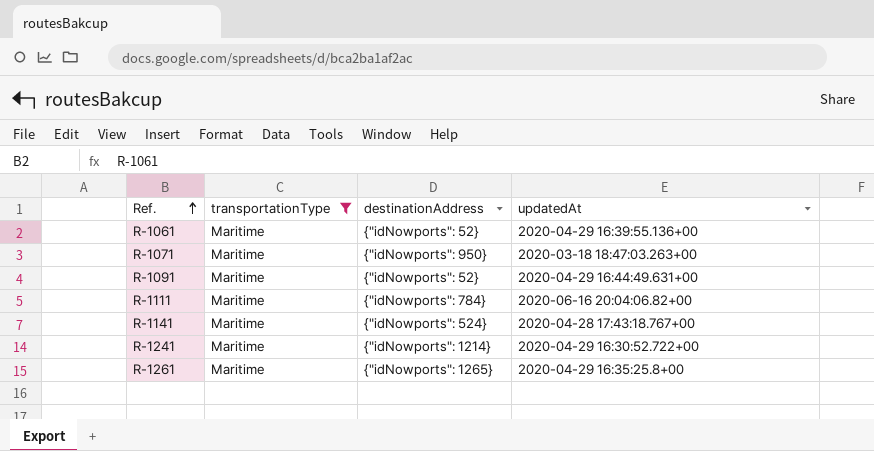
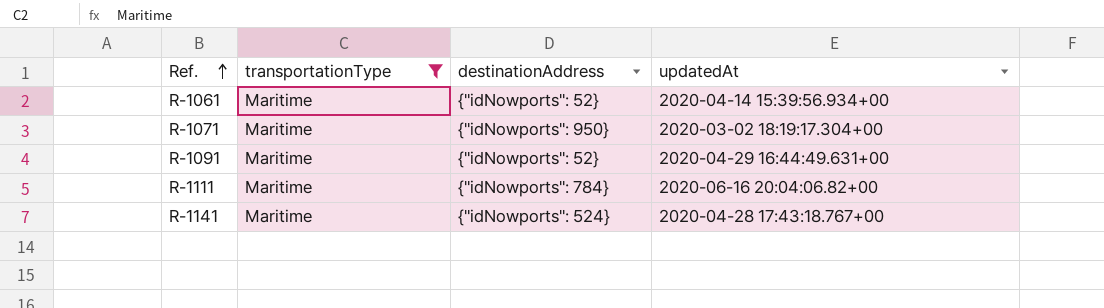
row R-1241: Maritime | {"idNowports": 1214} | 2020-04-29 16:30:52.722+00 -> none
row R-1261: Maritime | {"idNowports": 1265} | 2020-04-29 16:35:25.8+00 -> none
R-1061 | updatedAt: 2020-04-29 16:39:55.136+00 -> 2020-04-14 15:39:56.934+00
R-1071 | updatedAt: 2020-03-18 18:47:03.263+00 -> 2020-03-02 18:19:17.304+00

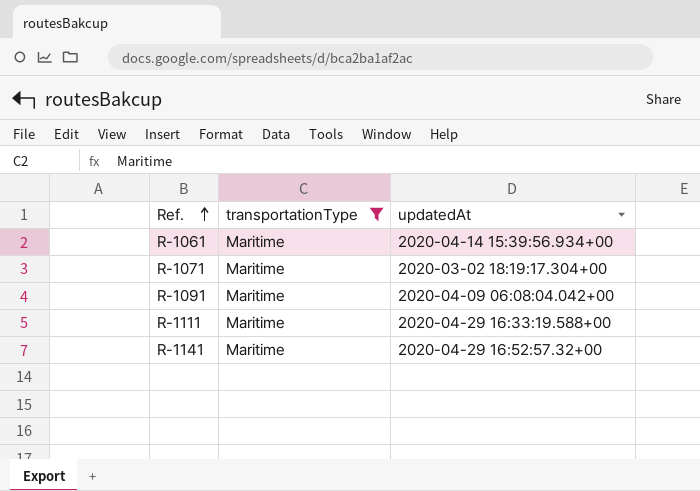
column destinationAddress | position: 3 -> none
R-1091 | updatedAt: 2020-04-29 16:44:49.631+00 -> 2020-04-09 06:08:04.042+00
R-1111 | updatedAt: 2020-06-16 20:04:06.82+00 -> 2020-04-29 16:33:19.588+00
R-1141 | updatedAt: 2020-04-28 17:43:18.767+00 -> 2020-04-29 16:52:57.32+00

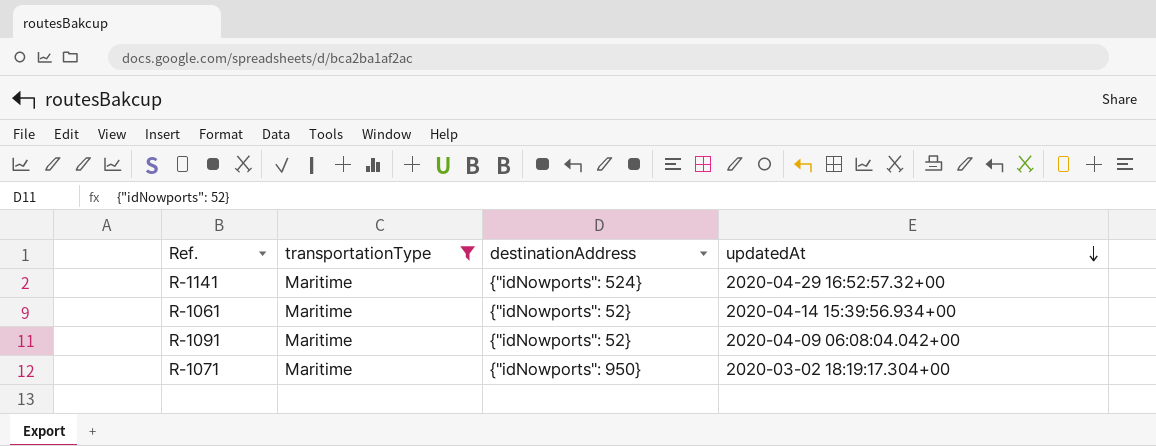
row order: Ref. ascending -> updatedAt descending
column destinationAddress | position: none -> 3
row R-1111: Maritime | 2020-04-29 16:33:19.588+00 -> none

